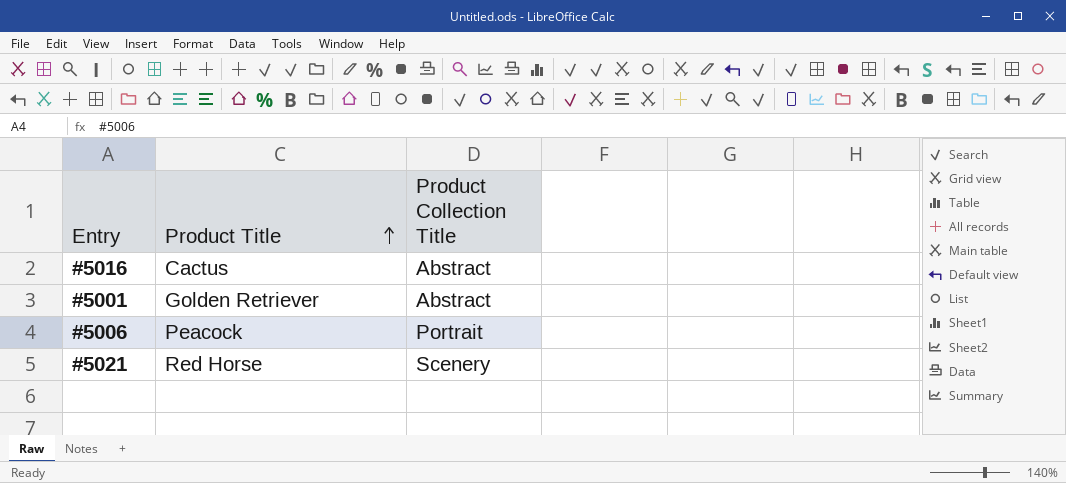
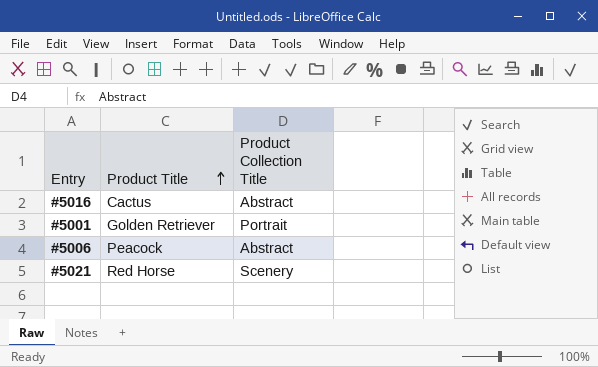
#5001 | Product Collection Title: Abstract -> Portrait
#5006 | Product Collection Title: Portrait -> Abstract

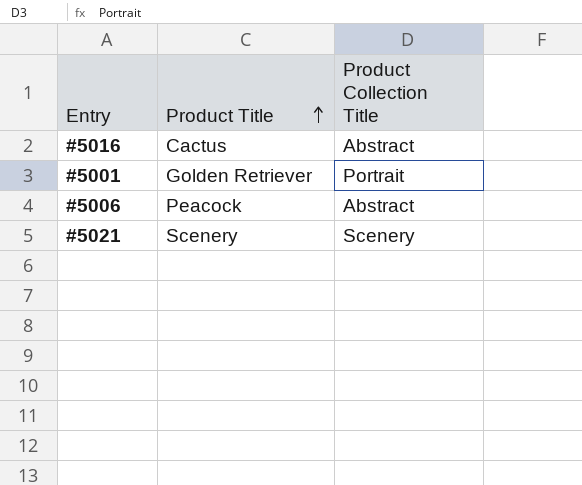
#5021 | Product Title: Red Horse -> Scenery

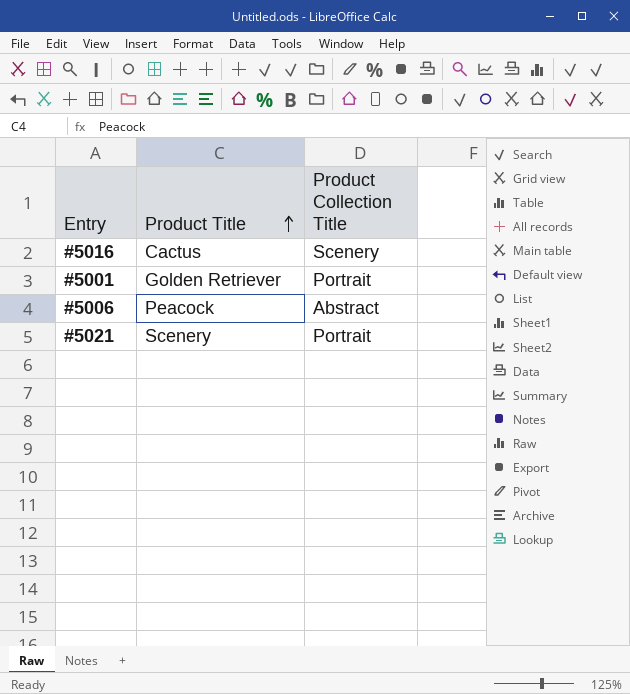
#5016 | Product Collection Title: Abstract -> Scenery
#5021 | Product Collection Title: Scenery -> Portrait

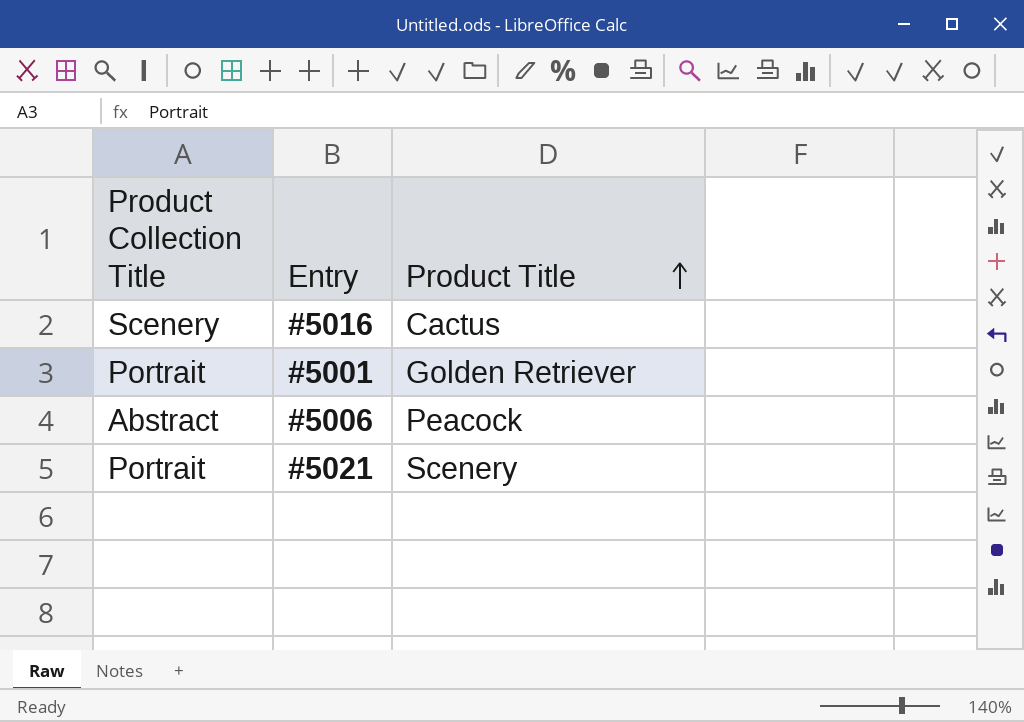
column Product Collection Title | position: 3 -> 1

